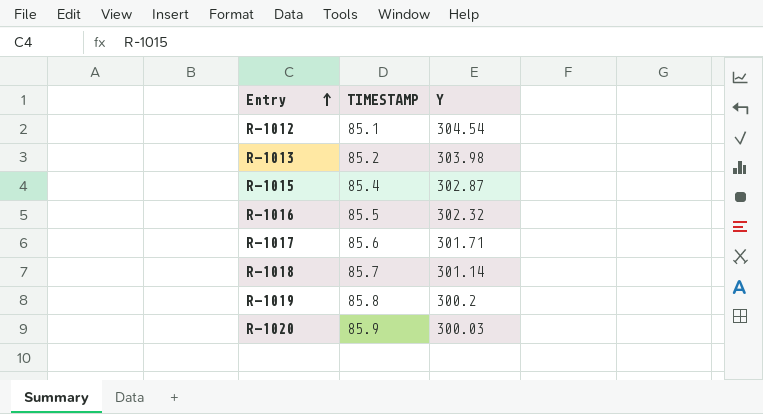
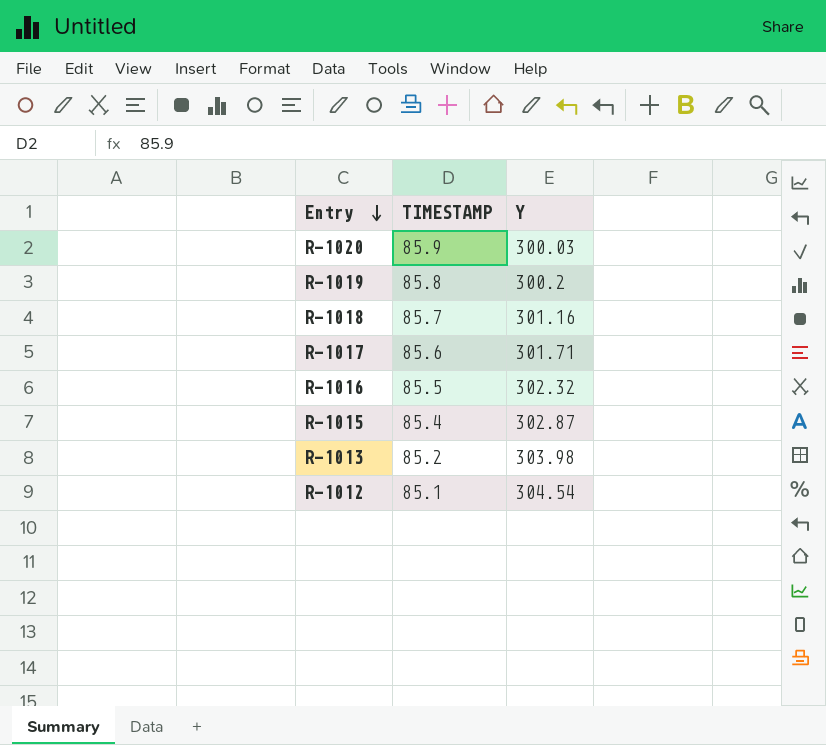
row order: Entry ascending -> Entry descending
R-1018 | Y: 301.14 -> 301.16

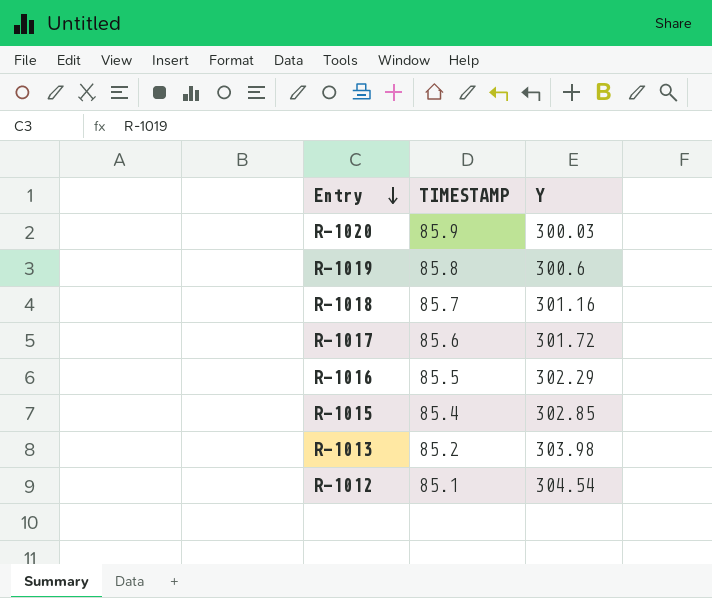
R-1019 | Y: 300.2 -> 300.6
R-1017 | Y: 301.71 -> 301.72
R-1016 | Y: 302.32 -> 302.29
R-1015 | Y: 302.87 -> 302.85

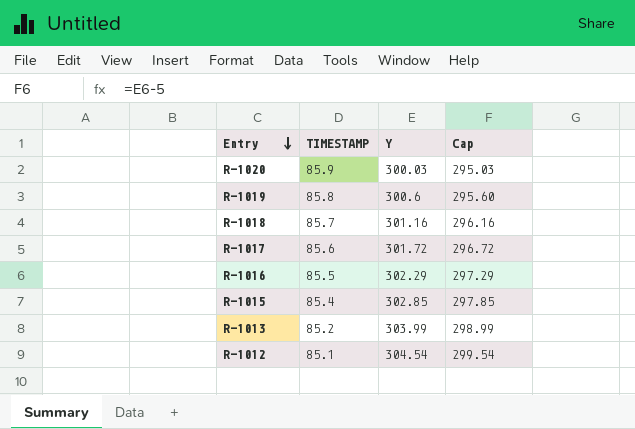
column Cap | formula: none -> [Y] - 5
R-1013 | Y: 303.98 -> 303.99

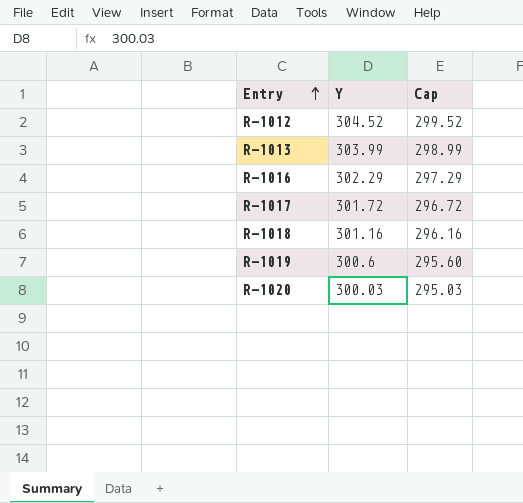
row order: Entry descending -> Entry ascending
column TIMESTAMP | position: 2 -> none
row R-1015: 85.4 | 302.85 | 297.85 -> none
R-1012 | Y: 304.54 -> 304.52
R-1012 | Cap: 299.54 -> 299.52

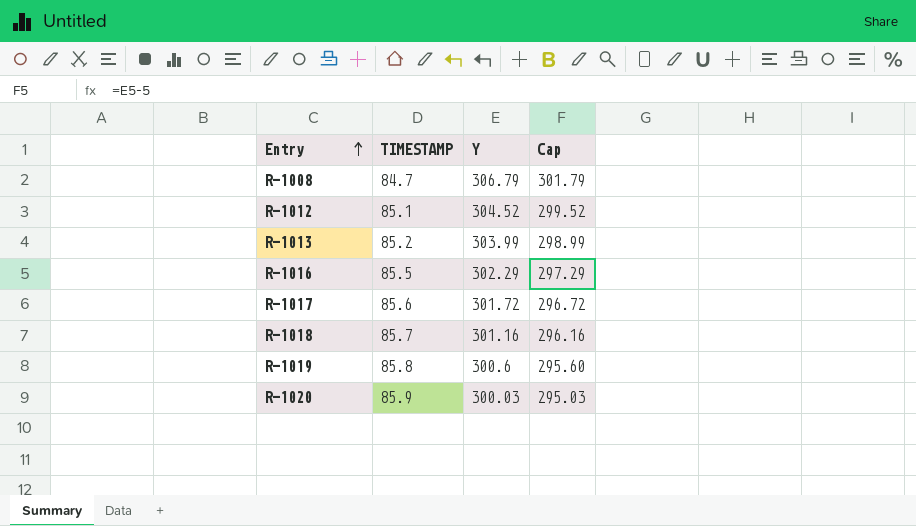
column TIMESTAMP | position: none -> 2
row R-1008: none -> 84.7 | 306.79 | 301.79

